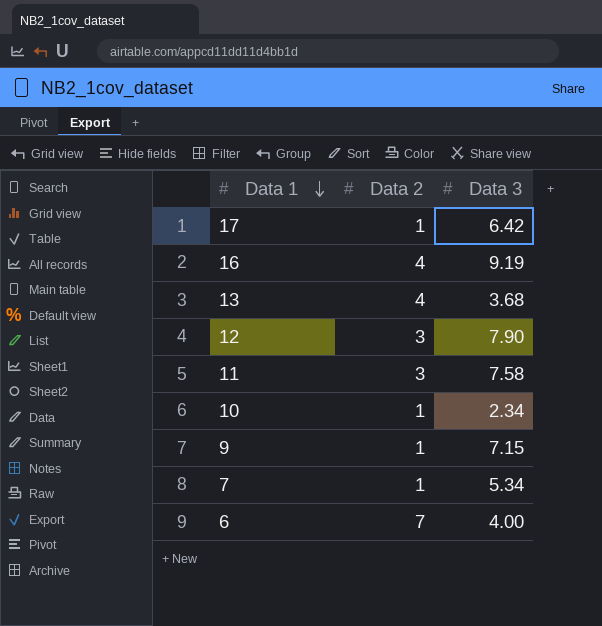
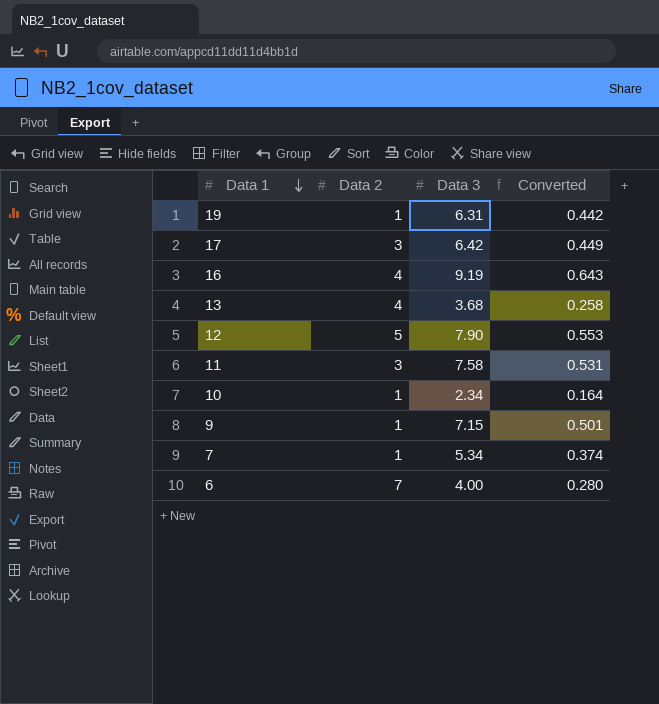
column Converted | formula: none -> [Data 3] * 0.07
row 19: none -> 1 | 6.31 | 0.442
17 | Data 2: 1 -> 3
12 | Data 2: 3 -> 5

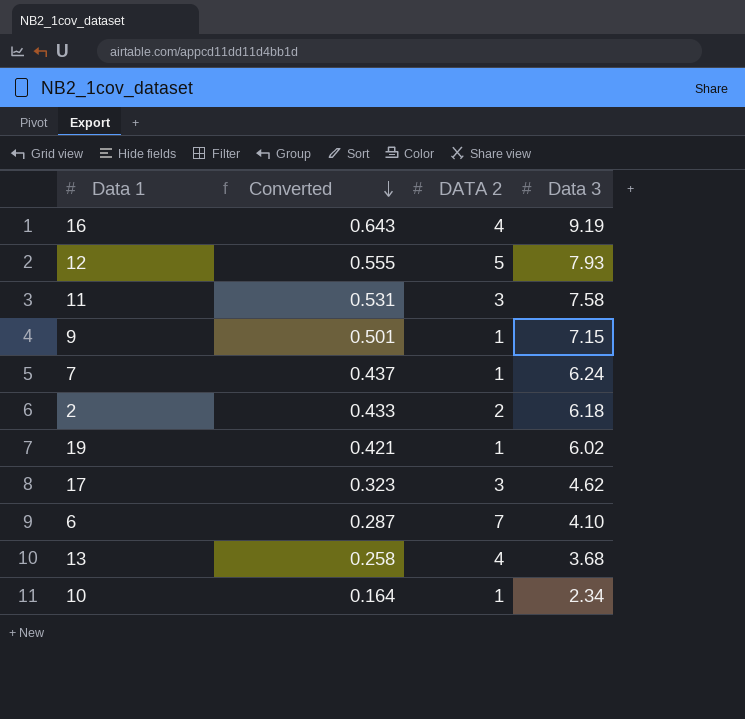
row order: Data 1 descending -> Converted descending
column Converted | position: 4 -> 2
column name: Data 2 -> DATA 2
12 | Converted: 0.553 -> 0.555
12 | Data 3: 7.90 -> 7.93
7 | Converted: 0.374 -> 0.437
7 | Data 3: 5.34 -> 6.24
row 2: none -> 0.433 | 2 | 6.18
19 | Converted: 0.442 -> 0.421
19 | Data 3: 6.31 -> 6.02
17 | Converted: 0.449 -> 0.323
17 | Data 3: 6.42 -> 4.62
6 | Converted: 0.280 -> 0.287
6 | Data 3: 4.00 -> 4.10

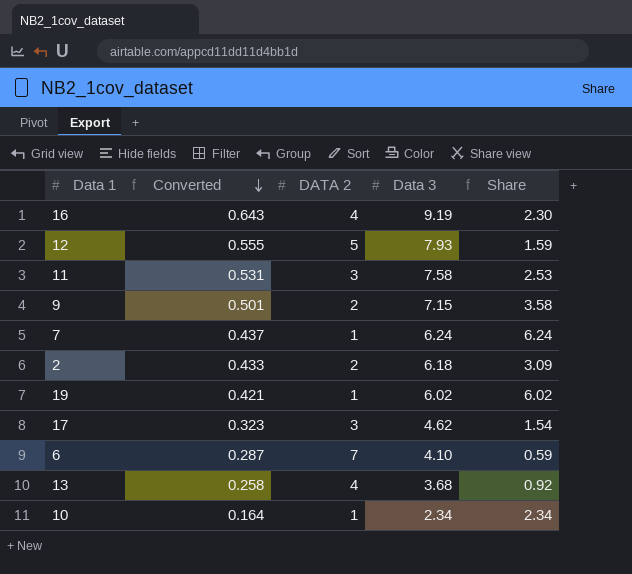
column Share | formula: none -> [Data 3] / [DATA 2]
9 | DATA 2: 1 -> 2

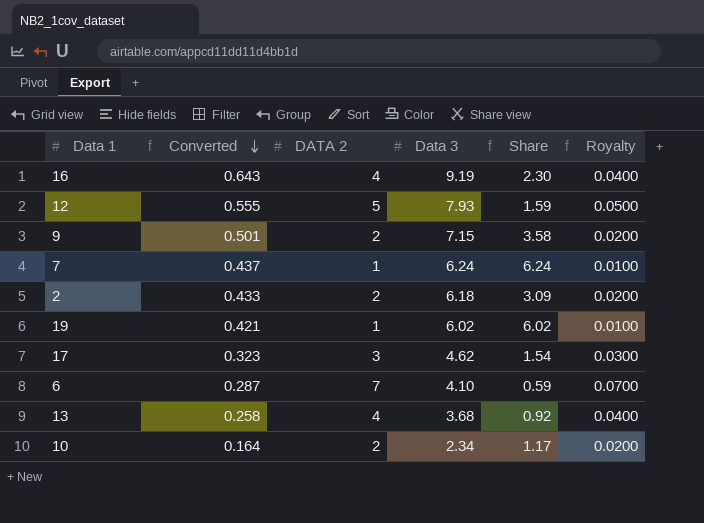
column Royalty | formula: none -> [DATA 2] * 0.01
row 11: 0.531 | 3 | 7.58 | 2.53 -> none
10 | DATA 2: 1 -> 2
10 | Share: 2.34 -> 1.17

